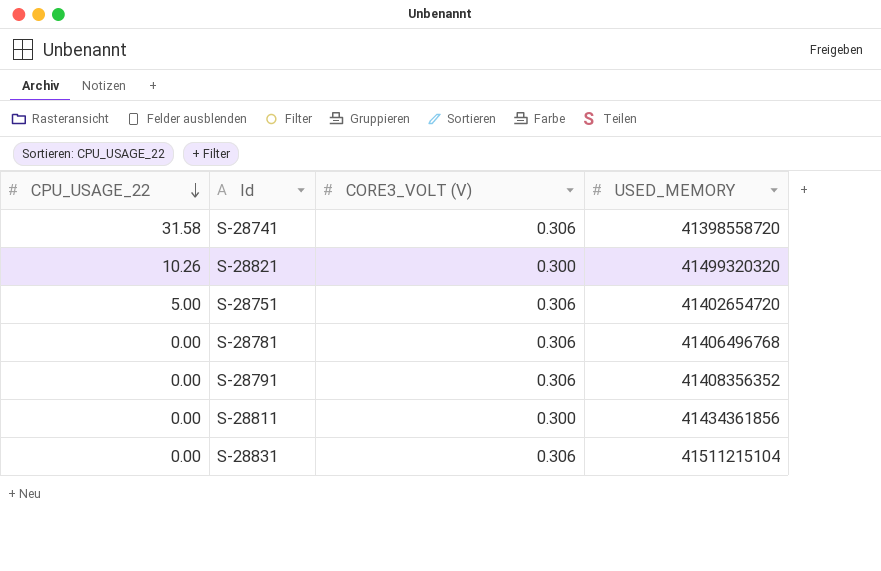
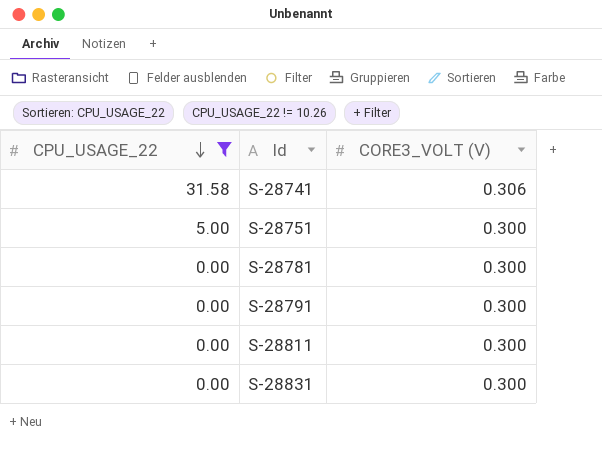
filter: none -> CPU_USAGE_22 != 10.26
column USED_MEMORY | position: 4 -> none
S-28751 | CORE3_VOLT (V): 0.306 -> 0.300
S-28781 | CORE3_VOLT (V): 0.306 -> 0.300
S-28791 | CORE3_VOLT (V): 0.306 -> 0.300
S-28831 | CORE3_VOLT (V): 0.306 -> 0.300

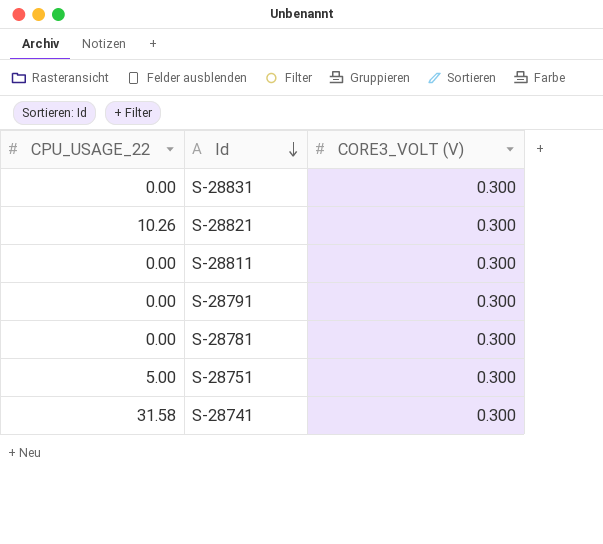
filter: CPU_USAGE_22 != 10.26 -> none
row order: CPU_USAGE_22 descending -> Id descending
S-28741 | CORE3_VOLT (V): 0.306 -> 0.300

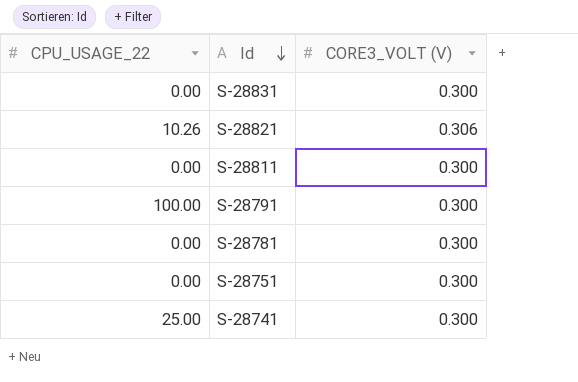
S-28821 | CORE3_VOLT (V): 0.300 -> 0.306
S-28791 | CPU_USAGE_22: 0.00 -> 100.00
S-28751 | CPU_USAGE_22: 5.00 -> 0.00
S-28741 | CPU_USAGE_22: 31.58 -> 25.00

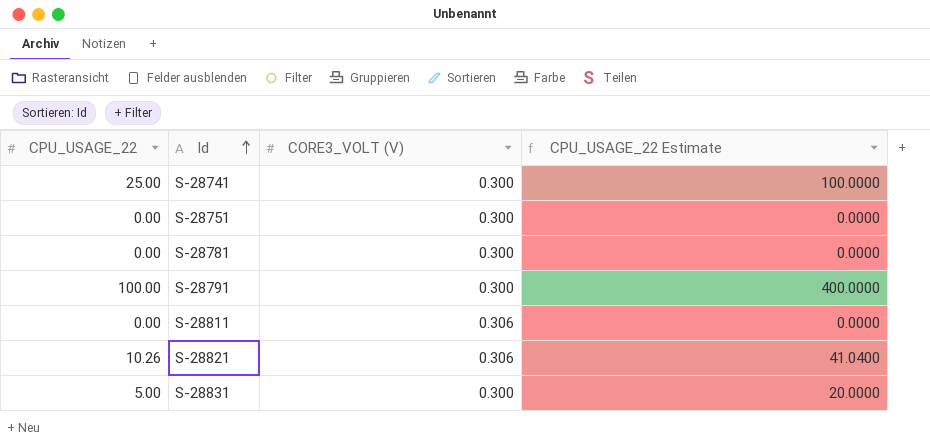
row order: Id descending -> Id ascending
column CPU_USAGE_22 Estimate | formula: none -> [CPU_USAGE_22] * 4
S-28811 | CORE3_VOLT (V): 0.300 -> 0.306
S-28831 | CPU_USAGE_22: 0.00 -> 5.00

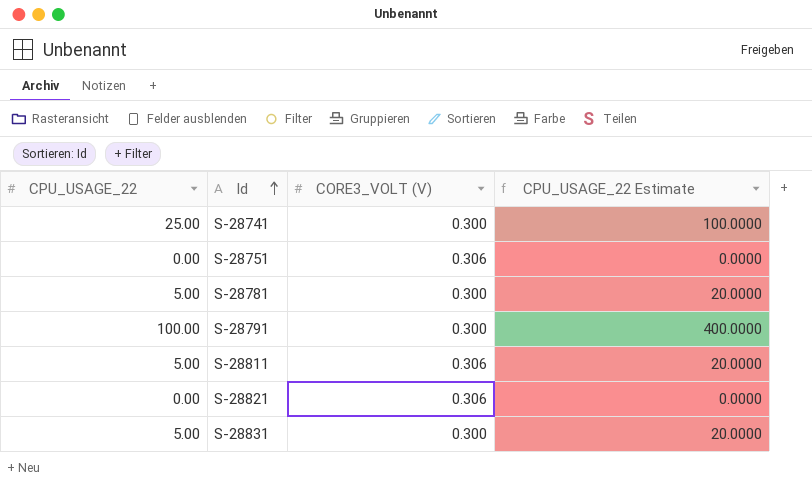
S-28751 | CORE3_VOLT (V): 0.300 -> 0.306
S-28781 | CPU_USAGE_22: 0.00 -> 5.00
S-28781 | CPU_USAGE_22 Estimate: 0.0000 -> 20.0000
S-28811 | CPU_USAGE_22: 0.00 -> 5.00
S-28811 | CPU_USAGE_22 Estimate: 0.0000 -> 20.0000
S-28821 | CPU_USAGE_22: 10.26 -> 0.00
S-28821 | CPU_USAGE_22 Estimate: 41.0400 -> 0.0000

